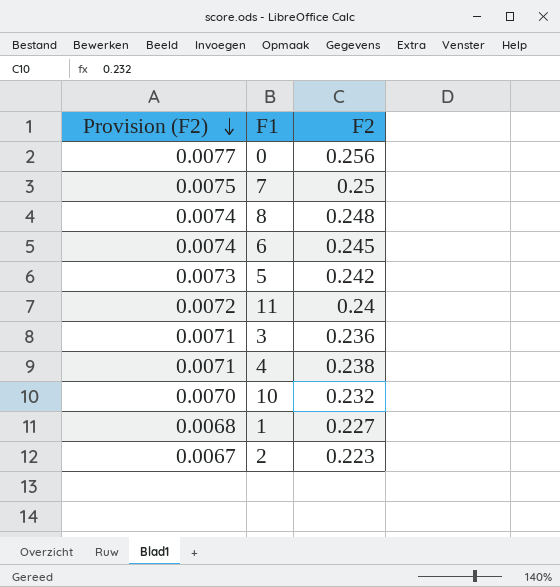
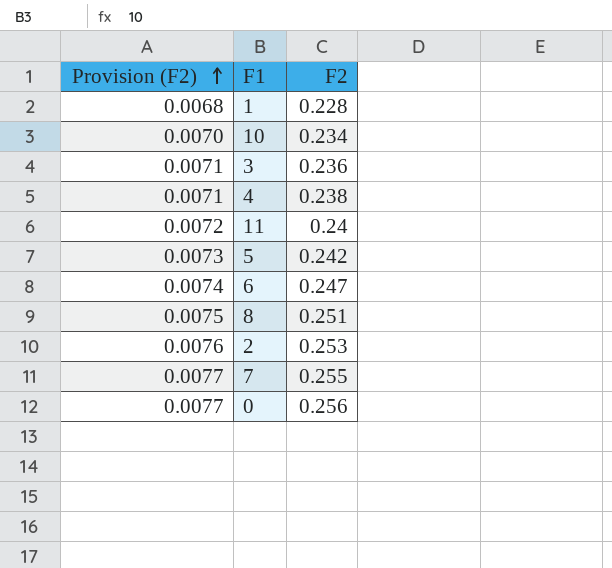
row order: Provision (F2) descending -> Provision (F2) ascending
1 | F2: 0.227 -> 0.228
10 | F2: 0.232 -> 0.234
6 | F2: 0.245 -> 0.247
8 | Provision (F2): 0.0074 -> 0.0075
8 | F2: 0.248 -> 0.251
2 | Provision (F2): 0.0067 -> 0.0076
2 | F2: 0.223 -> 0.253
7 | Provision (F2): 0.0075 -> 0.0077
7 | F2: 0.25 -> 0.255

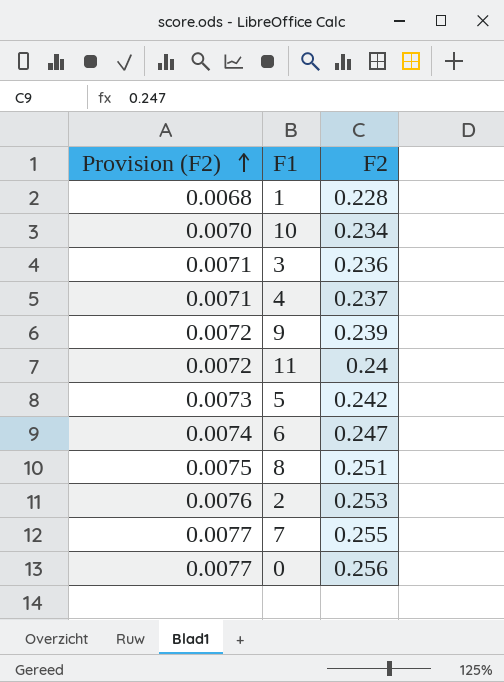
4 | F2: 0.238 -> 0.237
row 9: none -> 0.0072 | 0.239

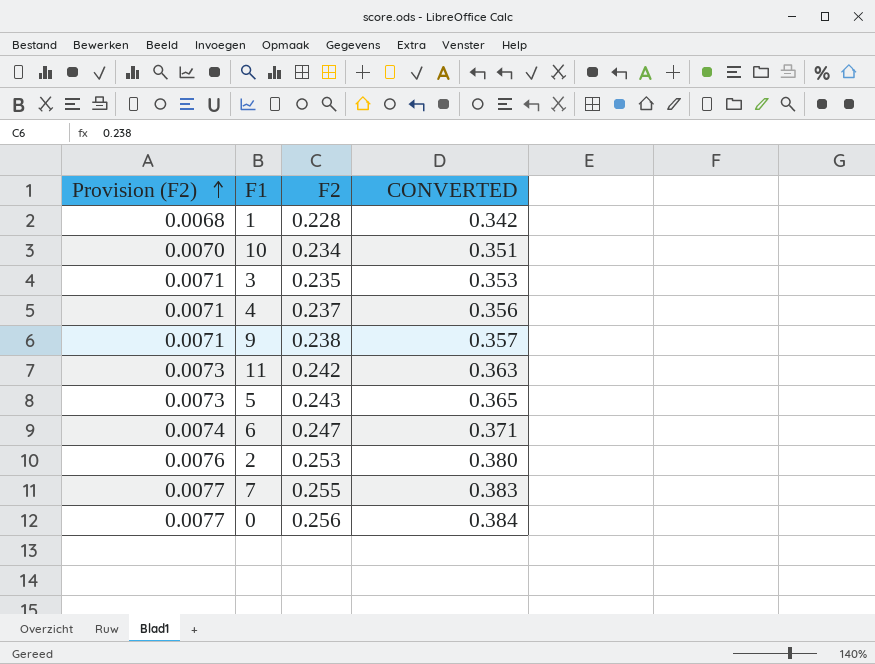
column CONVERTED | formula: none -> [F2] * 1.5
row 8: 0.0075 | 0.251 -> none
3 | F2: 0.236 -> 0.235
9 | Provision (F2): 0.0072 -> 0.0071
9 | F2: 0.239 -> 0.238
11 | Provision (F2): 0.0072 -> 0.0073
11 | F2: 0.24 -> 0.242
5 | F2: 0.242 -> 0.243

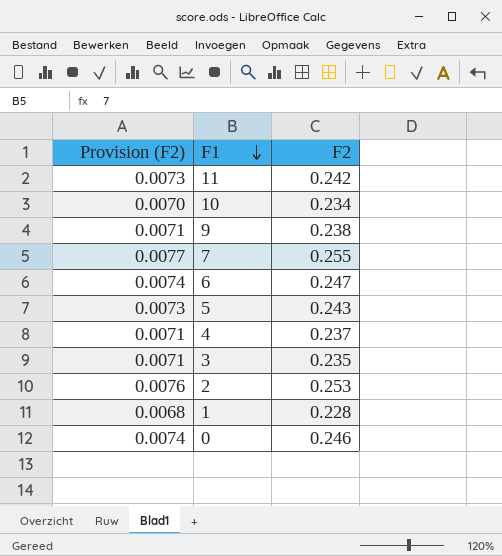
row order: Provision (F2) ascending -> F1 descending
column CONVERTED | formula: [F2] * 1.5 -> none
0 | Provision (F2): 0.0077 -> 0.0074
0 | F2: 0.256 -> 0.246

